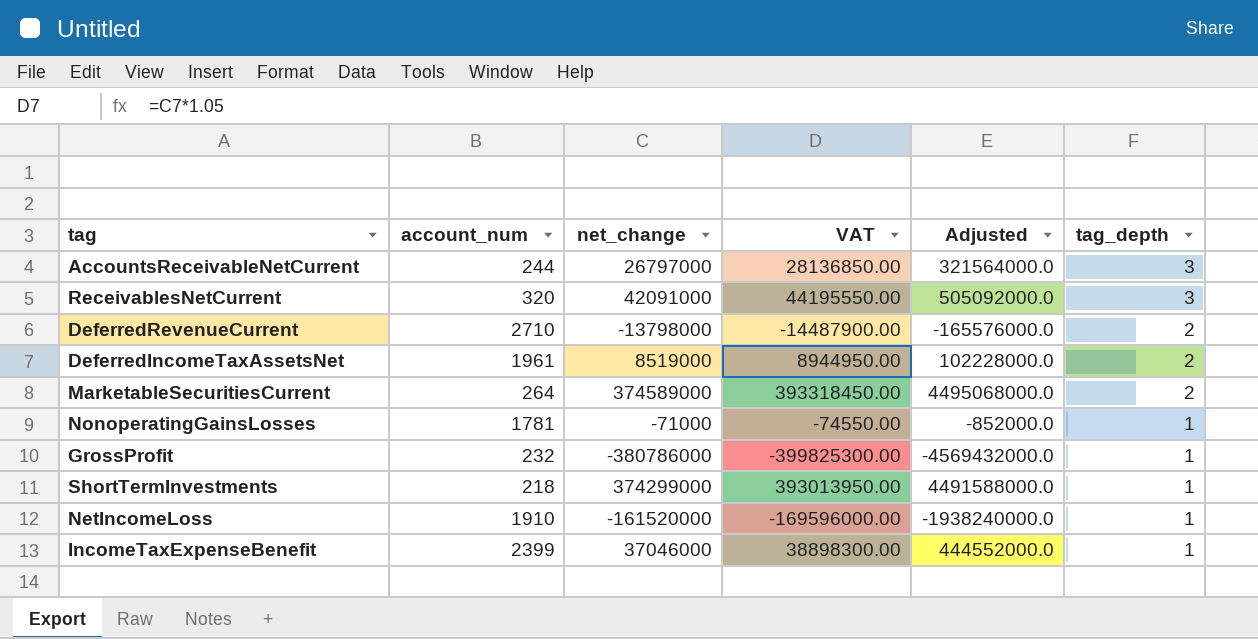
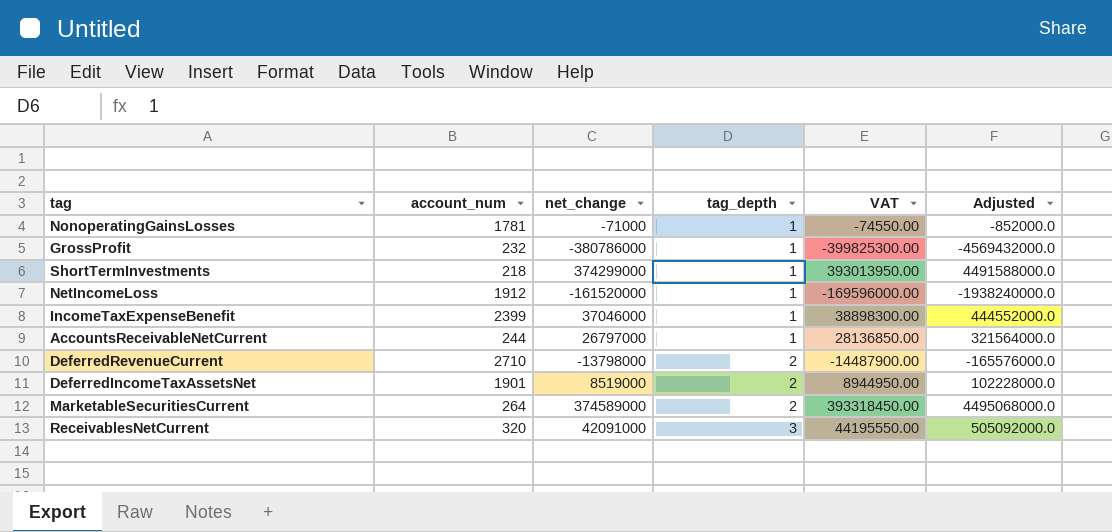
row order: tag_depth descending -> tag_depth ascending
column tag_depth | position: 6 -> 4
NetIncomeLoss | account_num: 1910 -> 1912
AccountsReceivableNetCurrent | tag_depth: 3 -> 1
DeferredIncomeTaxAssetsNet | account_num: 1961 -> 1901

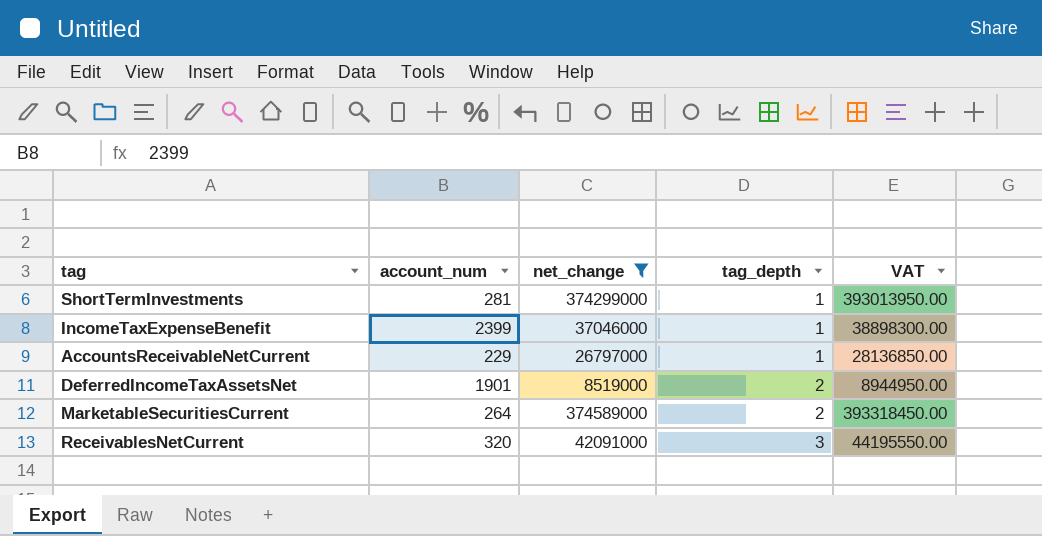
filter: none -> net_change >= 8519000
column Adjusted | formula: [net_change] * 12 -> none
ShortTermInvestments | account_num: 218 -> 281
AccountsReceivableNetCurrent | account_num: 244 -> 229

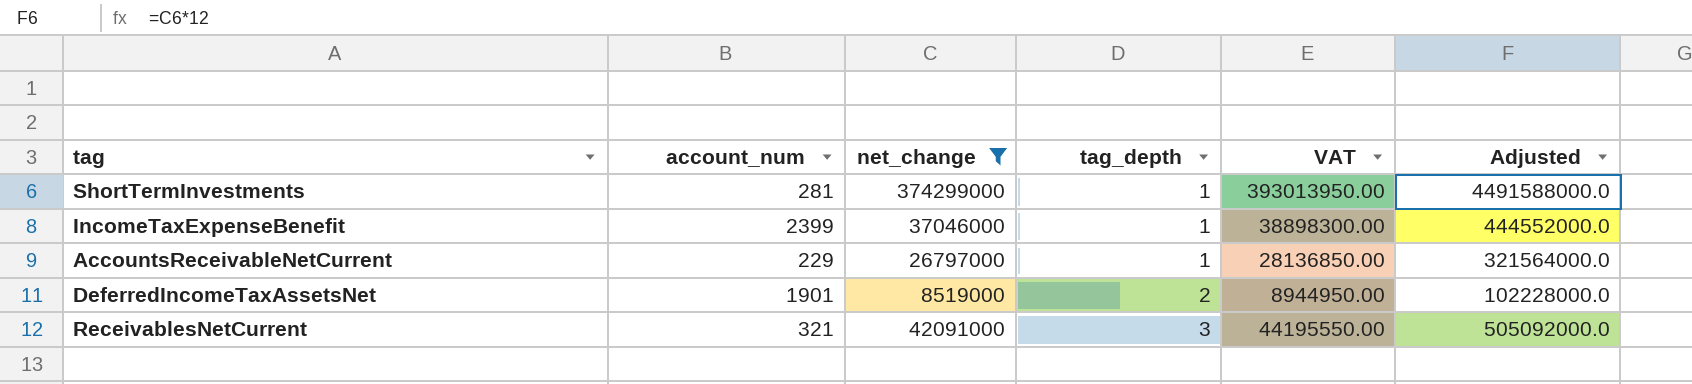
column Adjusted | formula: none -> [net_change] * 12
row MarketableSecuritiesCurrent: 264 | 374589000 | 2 | 393318450.00 -> none
ReceivablesNetCurrent | account_num: 320 -> 321

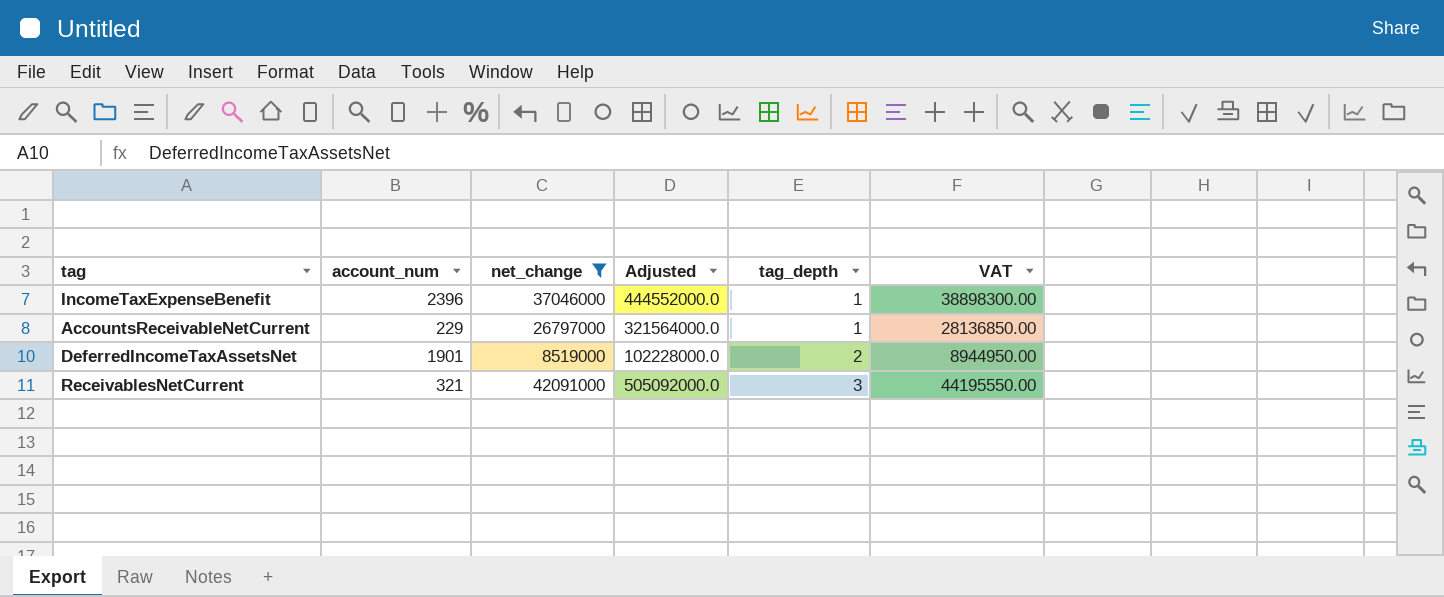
column Adjusted | position: 6 -> 4
row ShortTermInvestments: 281 | 374299000 | 1 | 393013950.00 | 4491588000.0 -> none
IncomeTaxExpenseBenefit | account_num: 2399 -> 2396

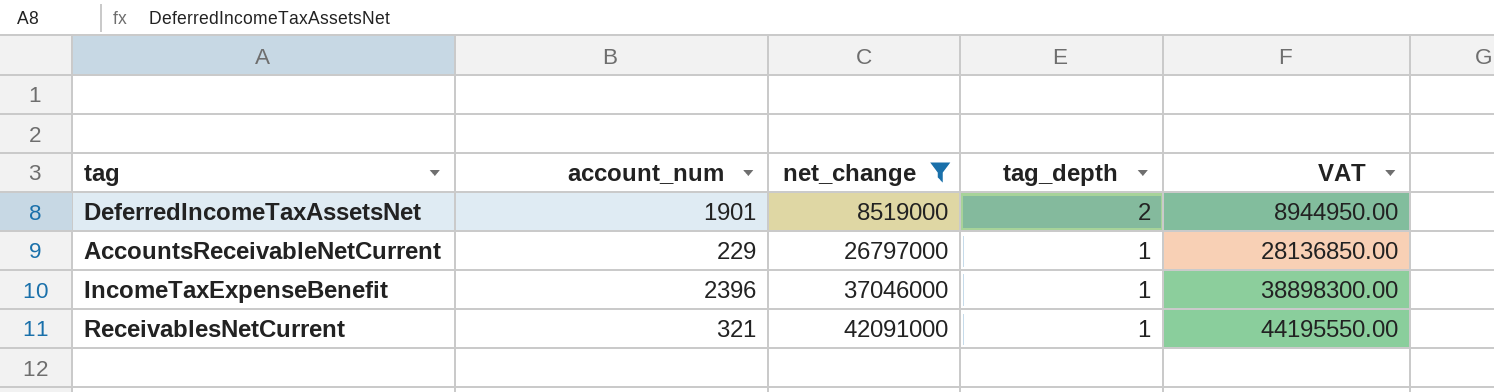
row order: tag_depth ascending -> net_change ascending
column Adjusted | formula: [net_change] * 12 -> none
ReceivablesNetCurrent | tag_depth: 3 -> 1

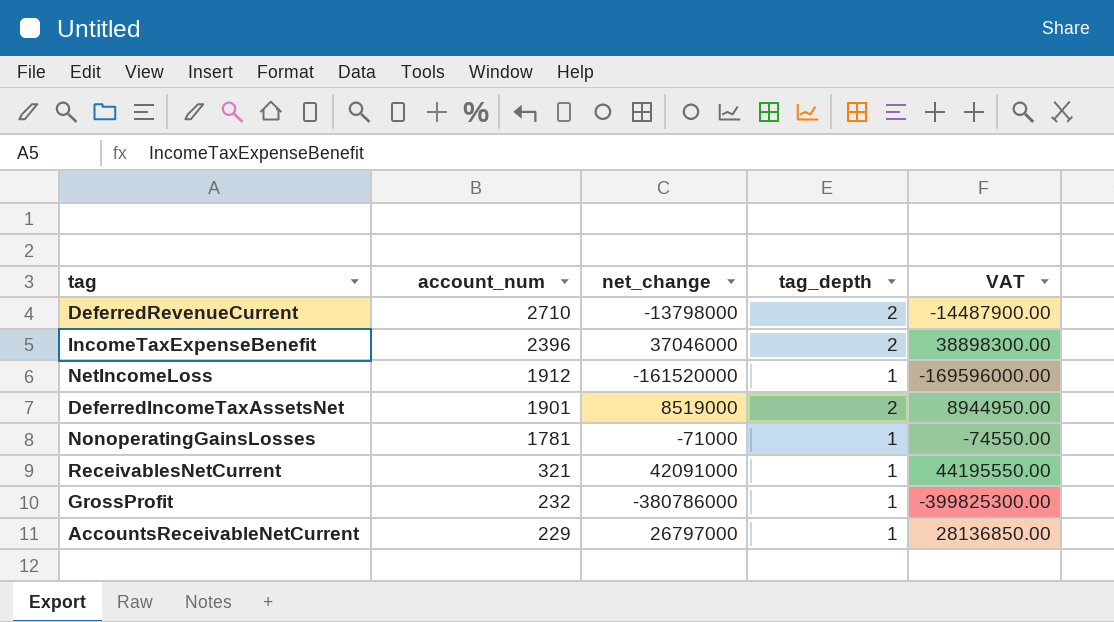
filter: net_change >= 8519000 -> none
row order: net_change ascending -> account_num descending
IncomeTaxExpenseBenefit | tag_depth: 1 -> 2

